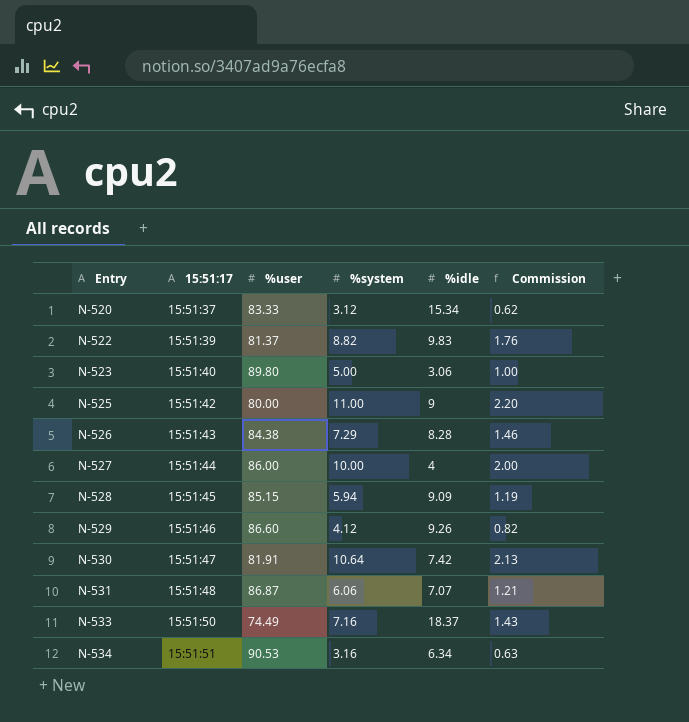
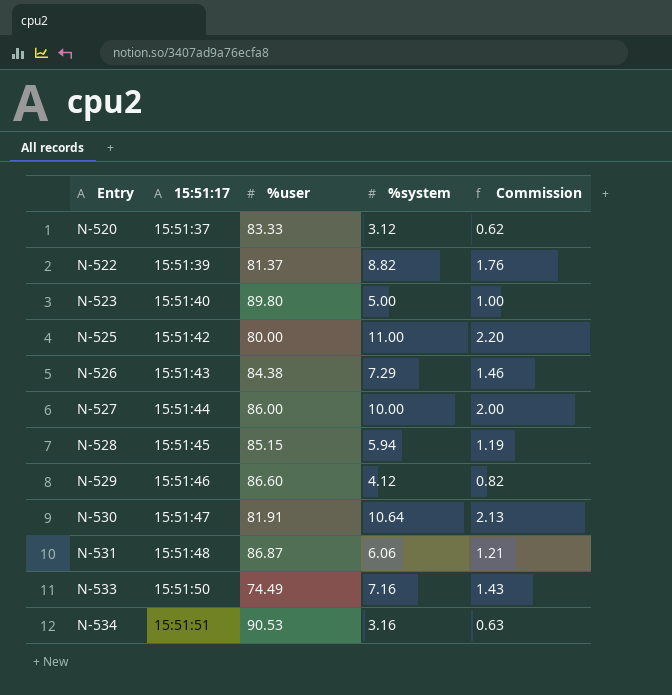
column %idle | position: 5 -> none

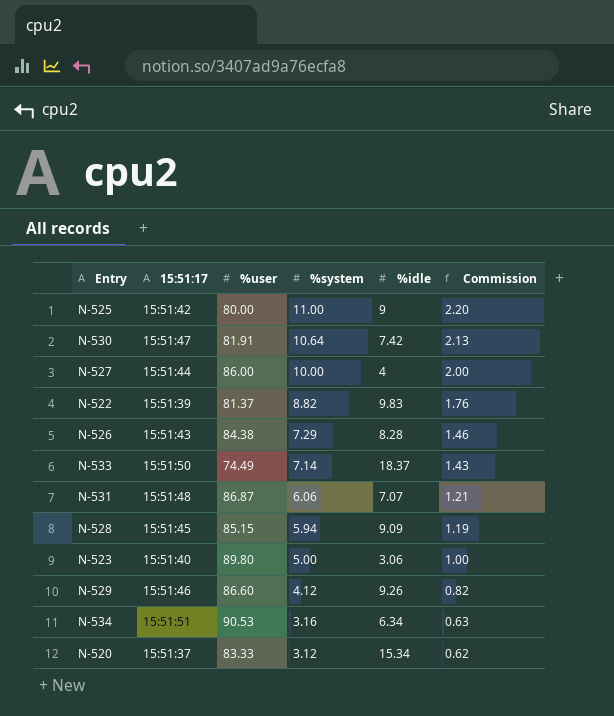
row order: Entry ascending -> %system descending
column %idle | position: none -> 5
N-533 | %system: 7.16 -> 7.14

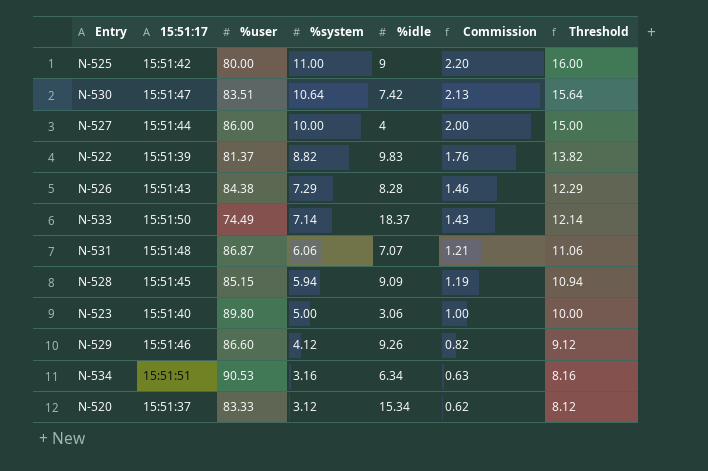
column Threshold | formula: none -> [%system] + 5
N-530 | %user: 81.91 -> 83.51

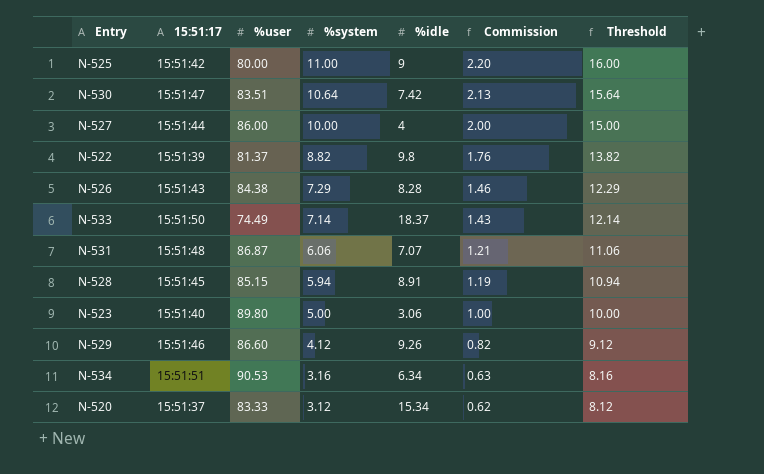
N-522 | %idle: 9.83 -> 9.8
N-528 | %idle: 9.09 -> 8.91

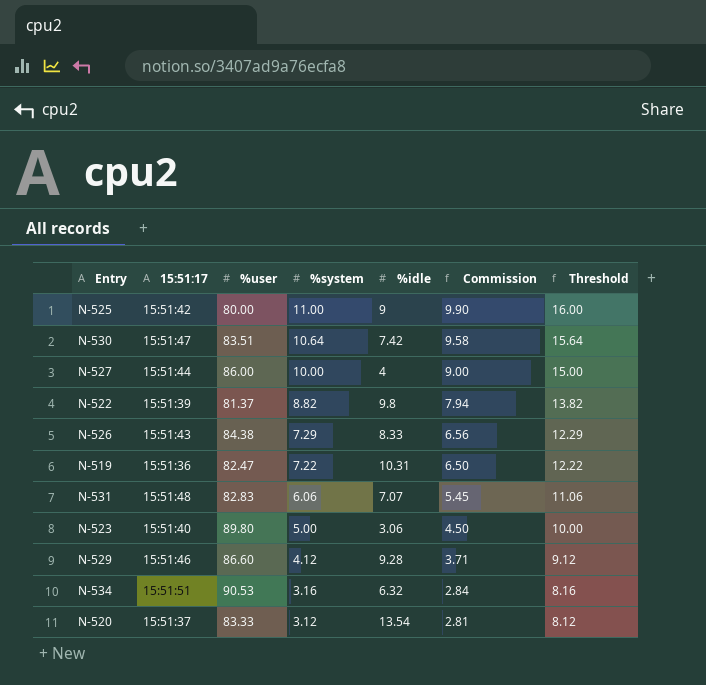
column Commission | formula: [%system] * 0.2 -> [%system] * 0.9
row N-533: 15:51:50 | 74.49 | 7.14 | 18.37 | 1.43 | 12.14 -> none
row N-528: 15:51:45 | 85.15 | 5.94 | 8.91 | 1.19 | 10.94 -> none
N-526 | %idle: 8.28 -> 8.33
row N-519: none -> 15:51:36 | 82.47 | 7.22 | 10.31 | 6.50 | 12.22
N-531 | %user: 86.87 -> 82.83
N-529 | %idle: 9.26 -> 9.28
N-534 | %idle: 6.34 -> 6.32
N-520 | %idle: 15.34 -> 13.54

